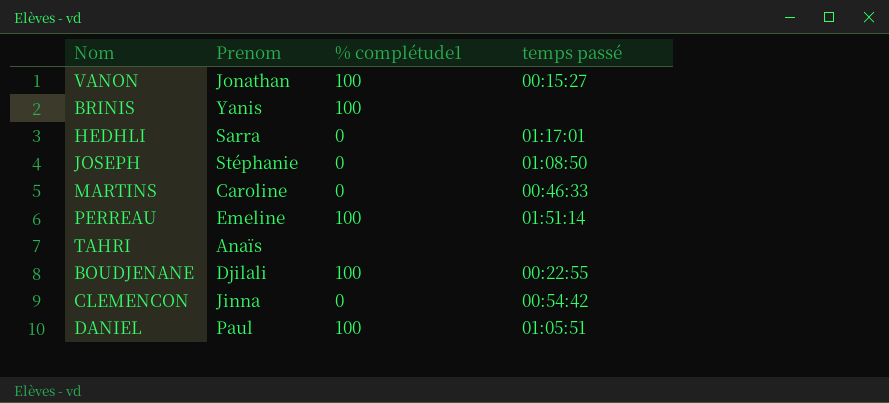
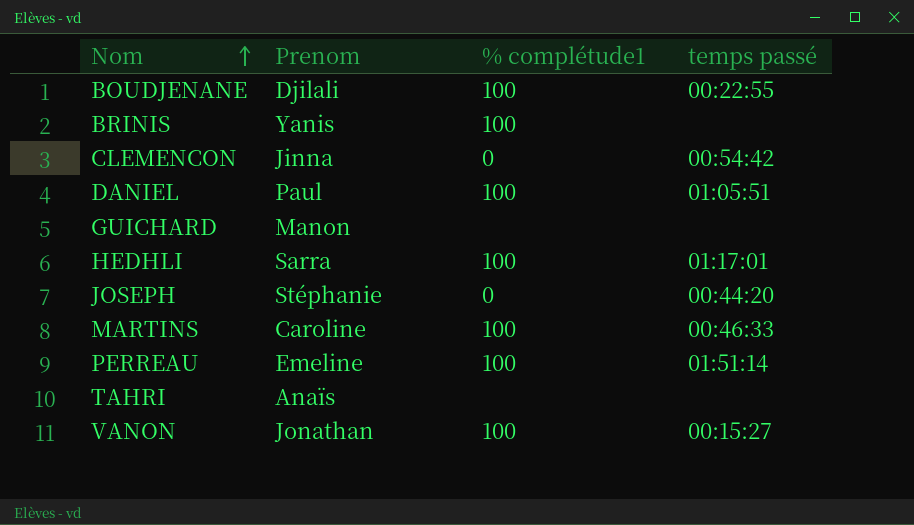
row order: none -> Nom ascending
row GUICHARD: none -> Manon | none | none
HEDHLI | % complétude1: 0 -> 100
JOSEPH | temps passé: 01:08:50 -> 00:44:20
MARTINS | % complétude1: 0 -> 100

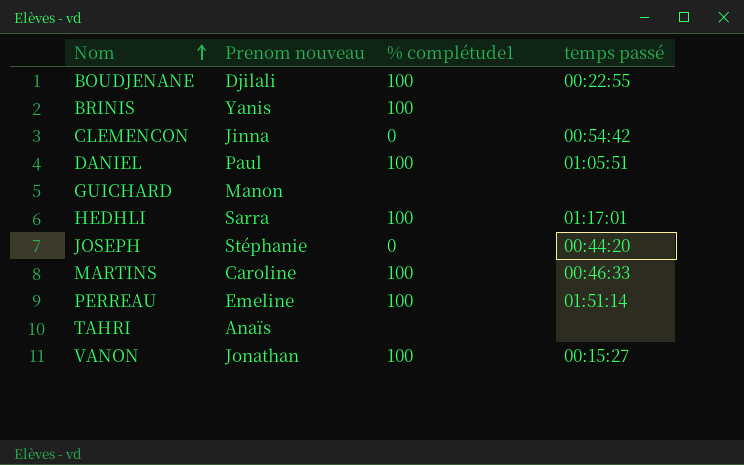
column name: Prenom -> Prenom nouveau

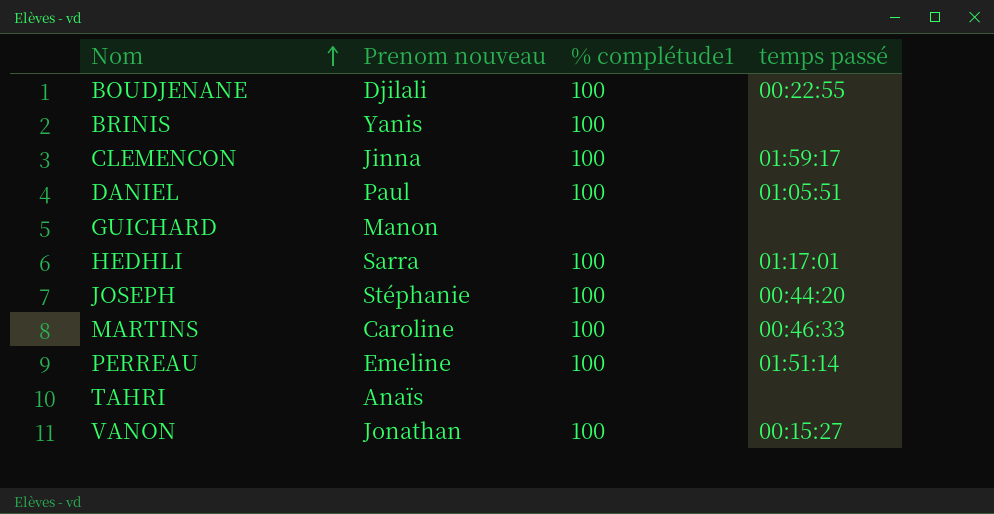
CLEMENCON | % complétude1: 0 -> 100
CLEMENCON | temps passé: 00:54:42 -> 01:59:17
JOSEPH | % complétude1: 0 -> 100

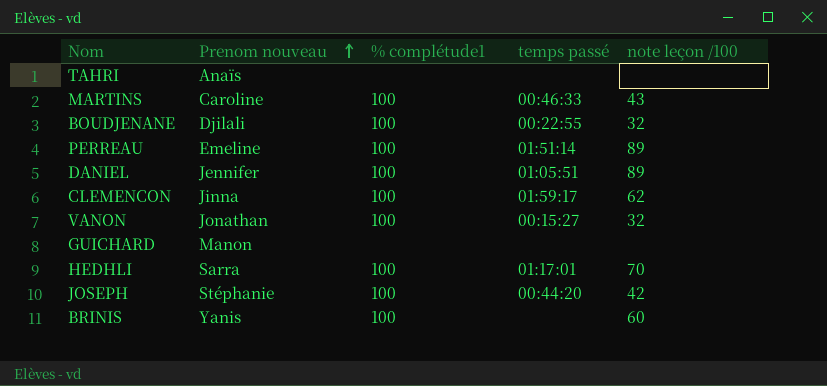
row order: Nom ascending -> Prenom nouveau ascending
column note leçon /100 | position: none -> 5
DANIEL | Prenom nouveau: Paul -> Jennifer

